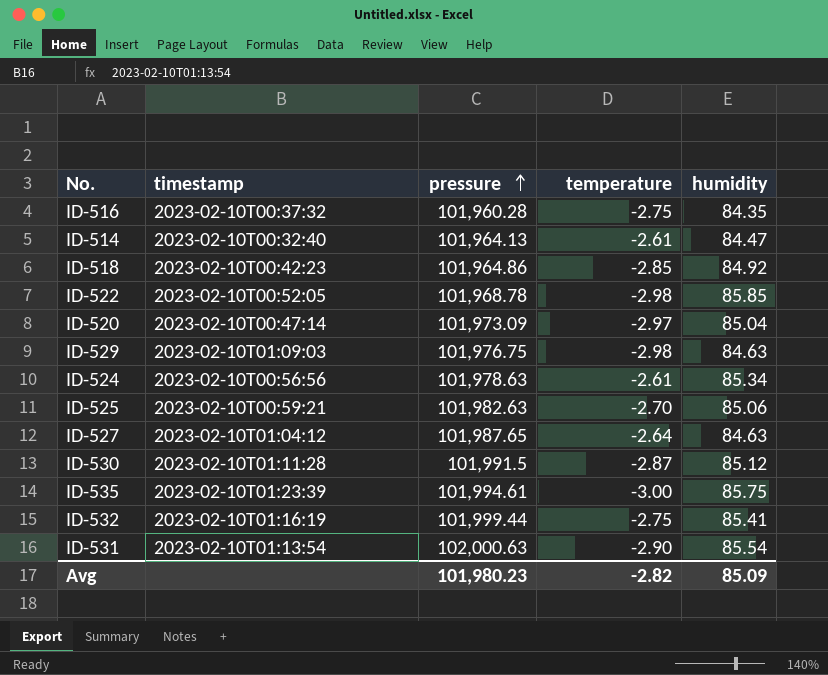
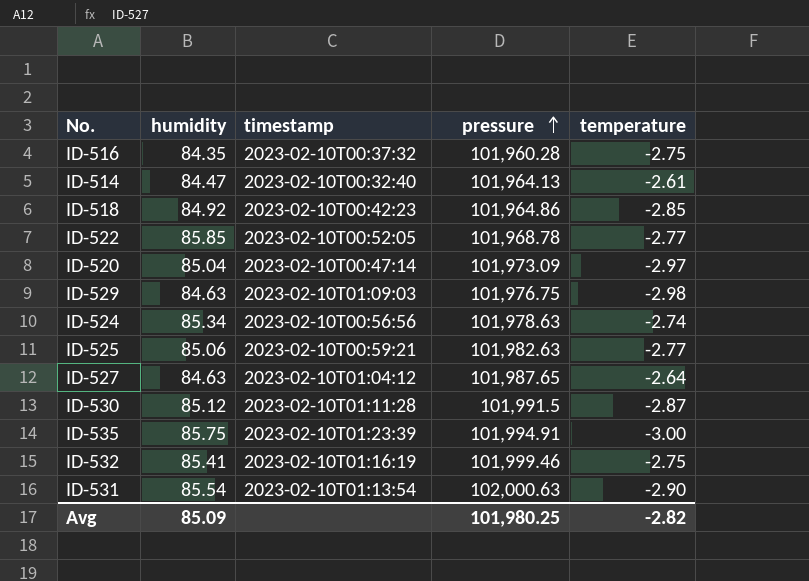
column humidity | position: 5 -> 2
ID-522 | temperature: -2.98 -> -2.77
ID-524 | temperature: -2.61 -> -2.74
ID-525 | temperature: -2.70 -> -2.77
ID-535 | pressure: 101,994.61 -> 101,994.91
ID-532 | pressure: 101,999.44 -> 101,999.46
Avg | pressure: 101,980.23 -> 101,980.25

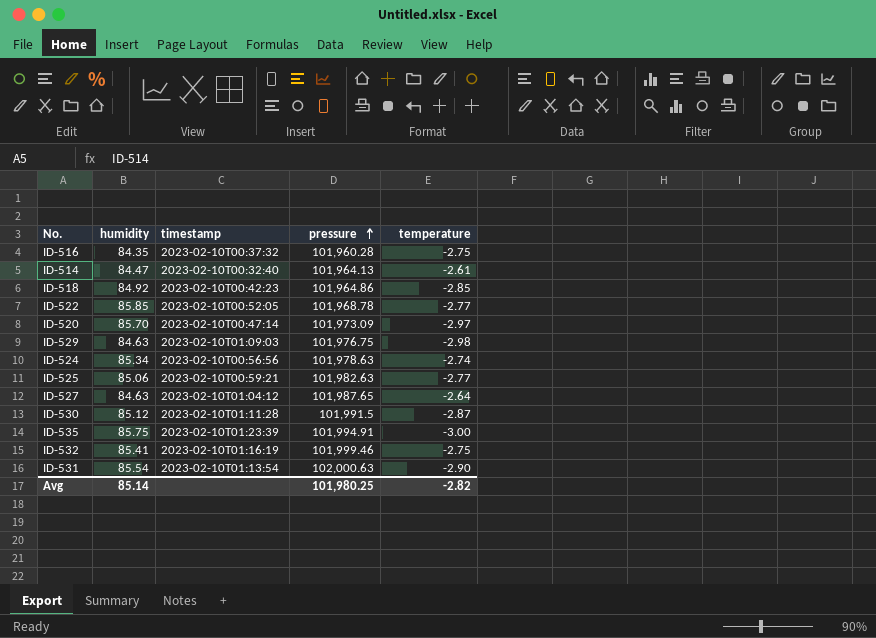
ID-520 | humidity: 85.04 -> 85.70
Avg | humidity: 85.09 -> 85.14

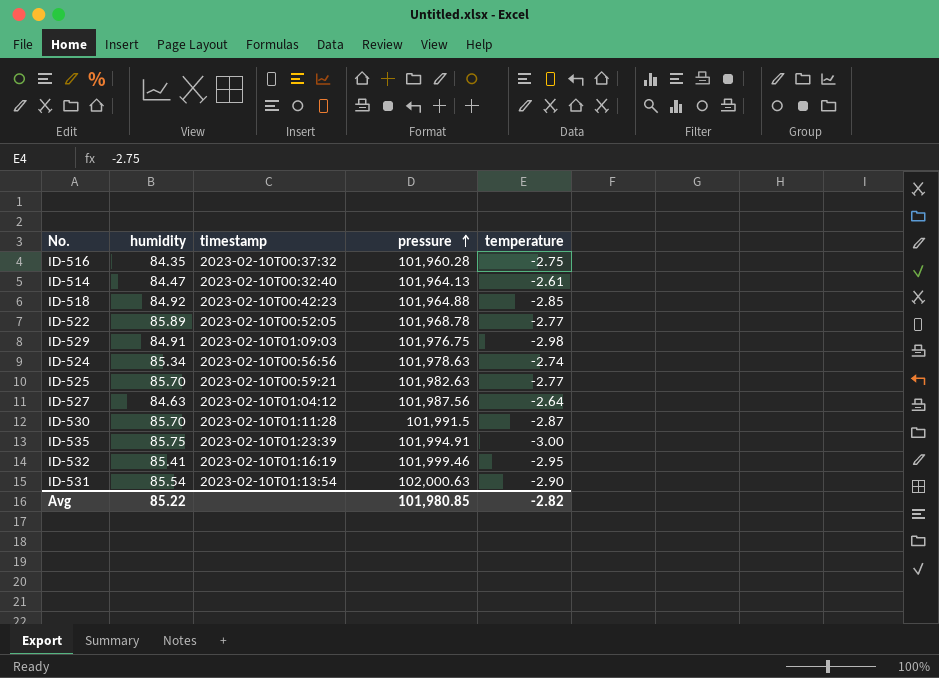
row ID-520: 85.70 | 2023-02-10T00:47:14 | 101,973.09 | -2.97 -> none
ID-518 | pressure: 101,964.86 -> 101,964.88
ID-522 | humidity: 85.85 -> 85.89
ID-529 | humidity: 84.63 -> 84.91
ID-525 | humidity: 85.06 -> 85.70
ID-527 | pressure: 101,987.65 -> 101,987.56
ID-530 | humidity: 85.12 -> 85.70
ID-532 | temperature: -2.75 -> -2.95
Avg | humidity: 85.14 -> 85.22
Avg | pressure: 101,980.25 -> 101,980.85

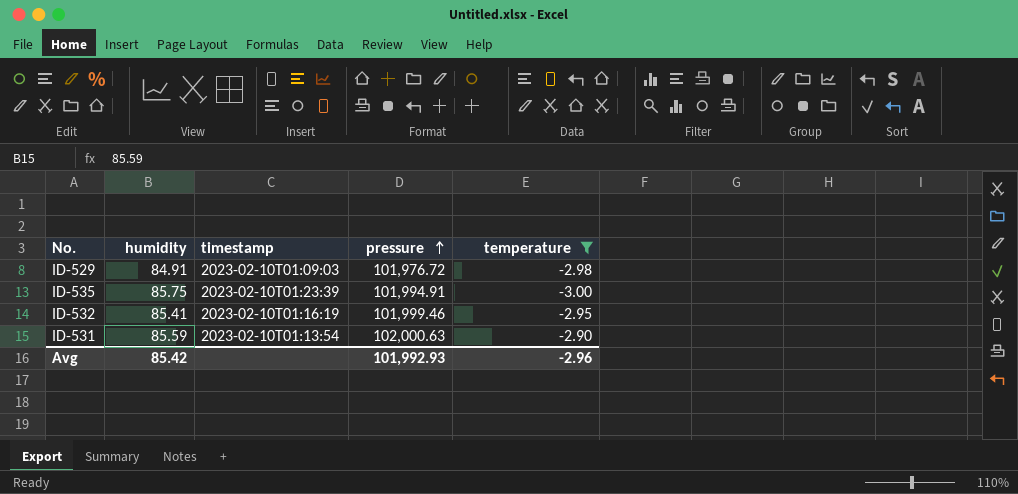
filter: none -> temperature <= -2.90
ID-529 | pressure: 101,976.75 -> 101,976.72
ID-531 | humidity: 85.54 -> 85.59
Avg | humidity: 85.22 -> 85.42
Avg | pressure: 101,980.85 -> 101,992.93
Avg | temperature: -2.82 -> -2.96

